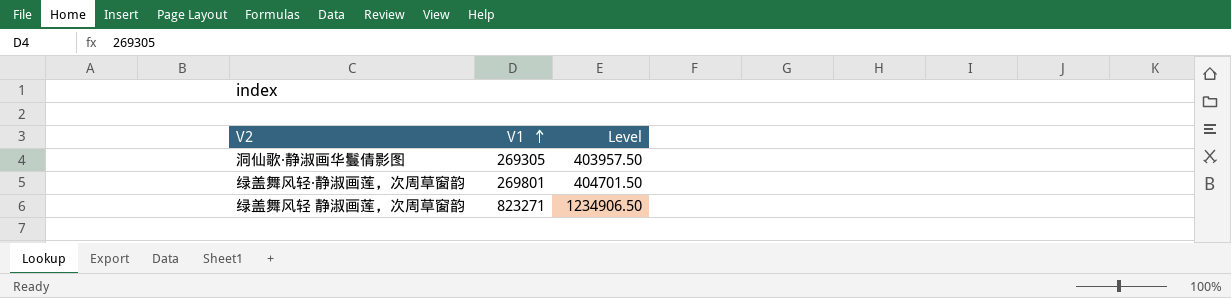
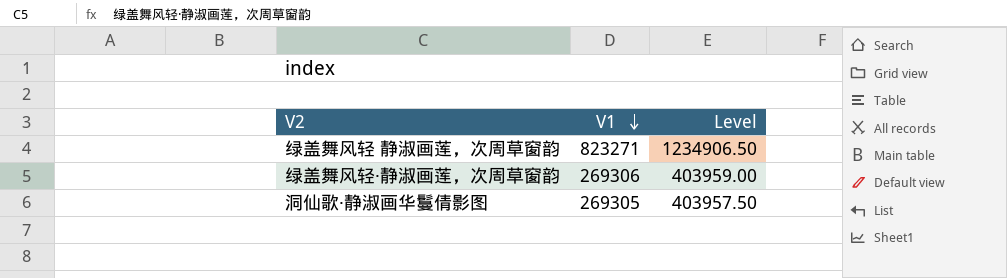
row order: V1 ascending -> V1 descending
绿盖舞风轻·静淑画莲，次周草窗韵 | V1: 269801 -> 269306
绿盖舞风轻·静淑画莲，次周草窗韵 | Level: 404701.50 -> 403959.00

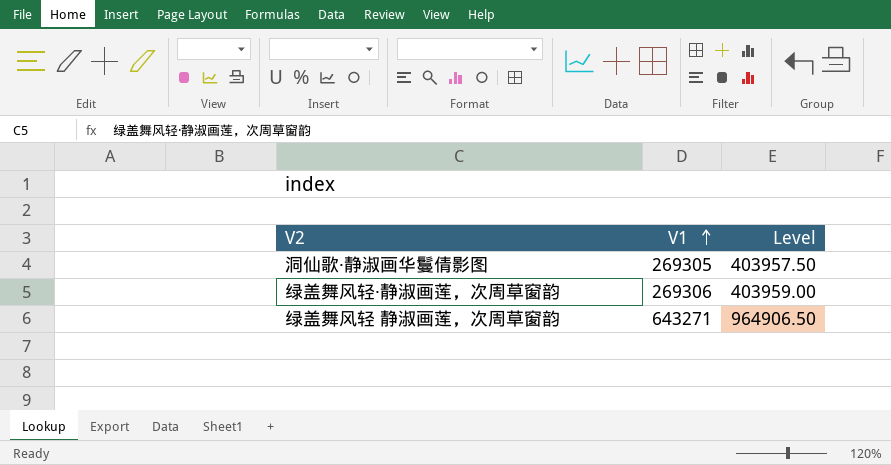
row order: V1 descending -> V1 ascending
绿盖舞风轻 静淑画莲，次周草窗韵 | V1: 823271 -> 643271
绿盖舞风轻 静淑画莲，次周草窗韵 | Level: 1234906.50 -> 964906.50

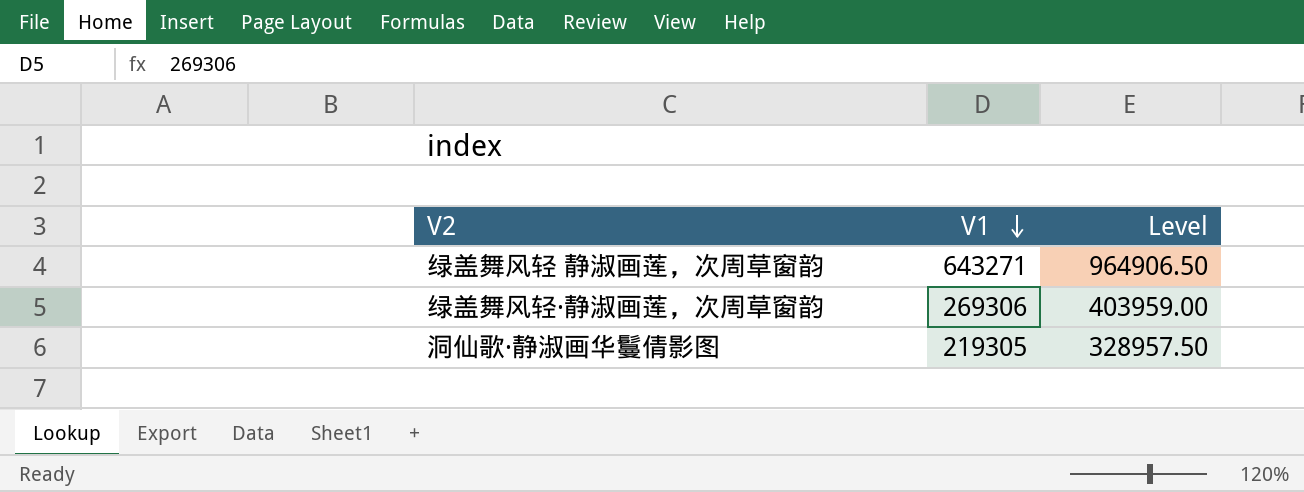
row order: V1 ascending -> V1 descending
洞仙歌·静淑画华鬘倩影图 | V1: 269305 -> 219305
洞仙歌·静淑画华鬘倩影图 | Level: 403957.50 -> 328957.50

